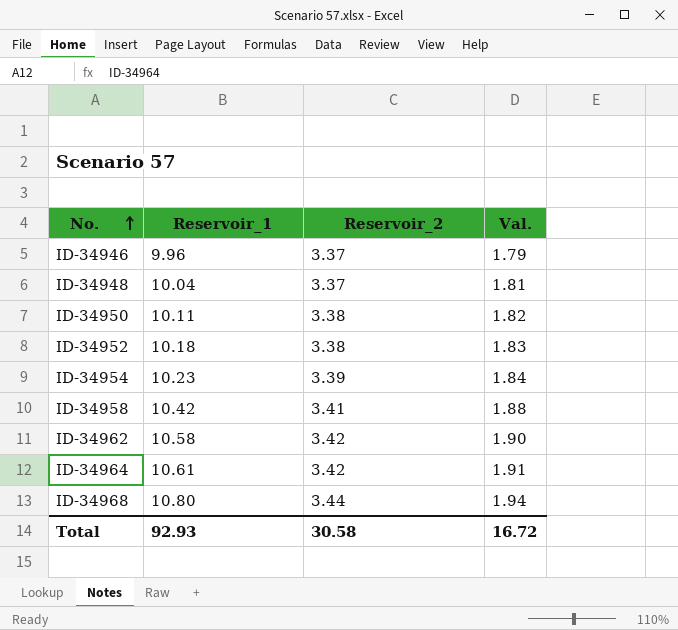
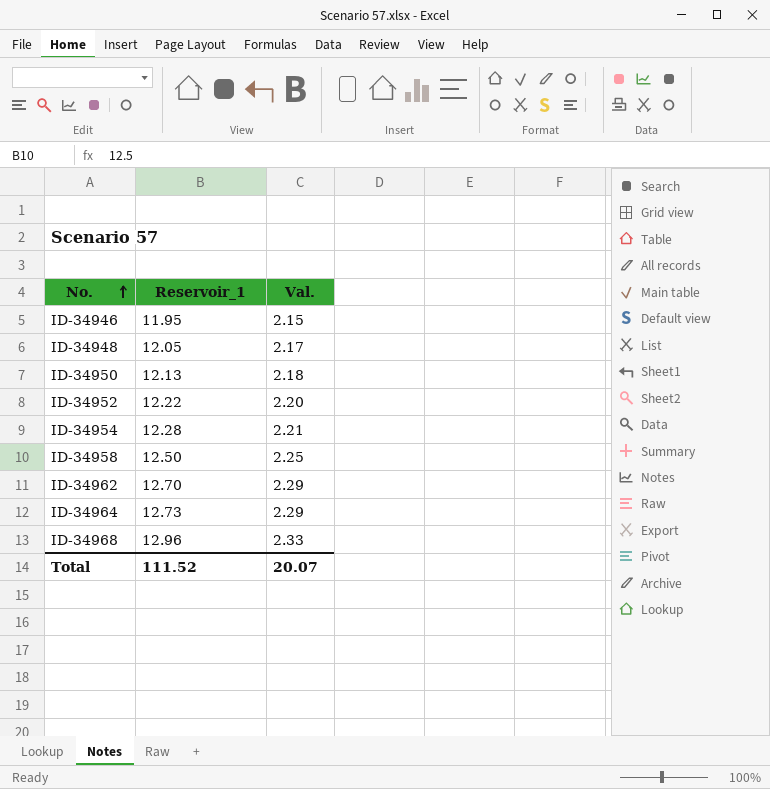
column Reservoir_2 | position: 3 -> none
ID-34946 | Reservoir_1: 9.96 -> 11.95
ID-34946 | Val.: 1.79 -> 2.15
ID-34948 | Reservoir_1: 10.04 -> 12.05
ID-34948 | Val.: 1.81 -> 2.17
ID-34950 | Reservoir_1: 10.11 -> 12.13
ID-34950 | Val.: 1.82 -> 2.18
ID-34952 | Reservoir_1: 10.18 -> 12.22
ID-34952 | Val.: 1.83 -> 2.20
ID-34954 | Reservoir_1: 10.23 -> 12.28
ID-34954 | Val.: 1.84 -> 2.21
ID-34958 | Reservoir_1: 10.42 -> 12.50
ID-34958 | Val.: 1.88 -> 2.25
ID-34962 | Reservoir_1: 10.58 -> 12.70
ID-34962 | Val.: 1.90 -> 2.29
ID-34964 | Reservoir_1: 10.61 -> 12.73
ID-34964 | Val.: 1.91 -> 2.29
ID-34968 | Reservoir_1: 10.80 -> 12.96
ID-34968 | Val.: 1.94 -> 2.33
Total | Reservoir_1: 92.93 -> 111.52
Total | Val.: 16.72 -> 20.07

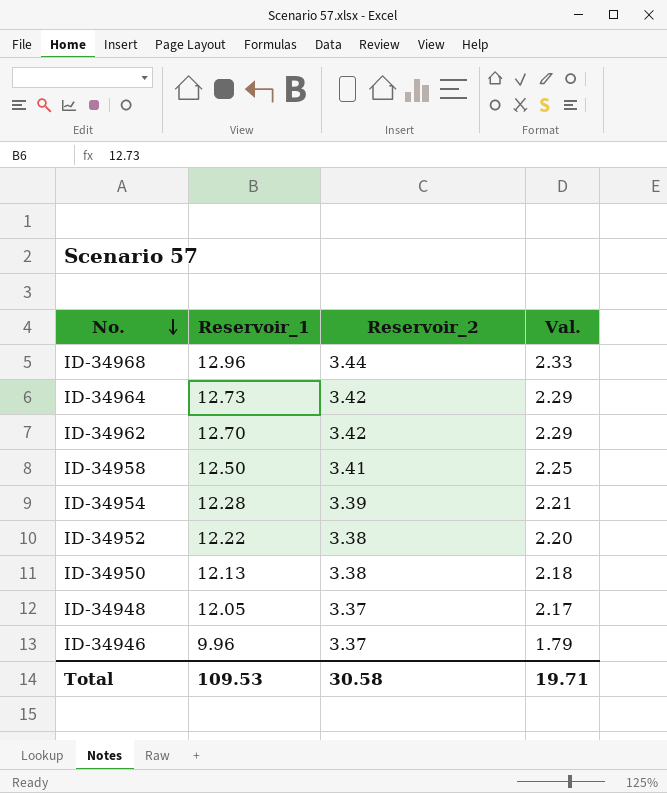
row order: No. ascending -> No. descending
column Reservoir_2 | position: none -> 3
ID-34946 | Reservoir_1: 11.95 -> 9.96
ID-34946 | Val.: 2.15 -> 1.79
Total | Reservoir_1: 111.52 -> 109.53
Total | Val.: 20.07 -> 19.71

